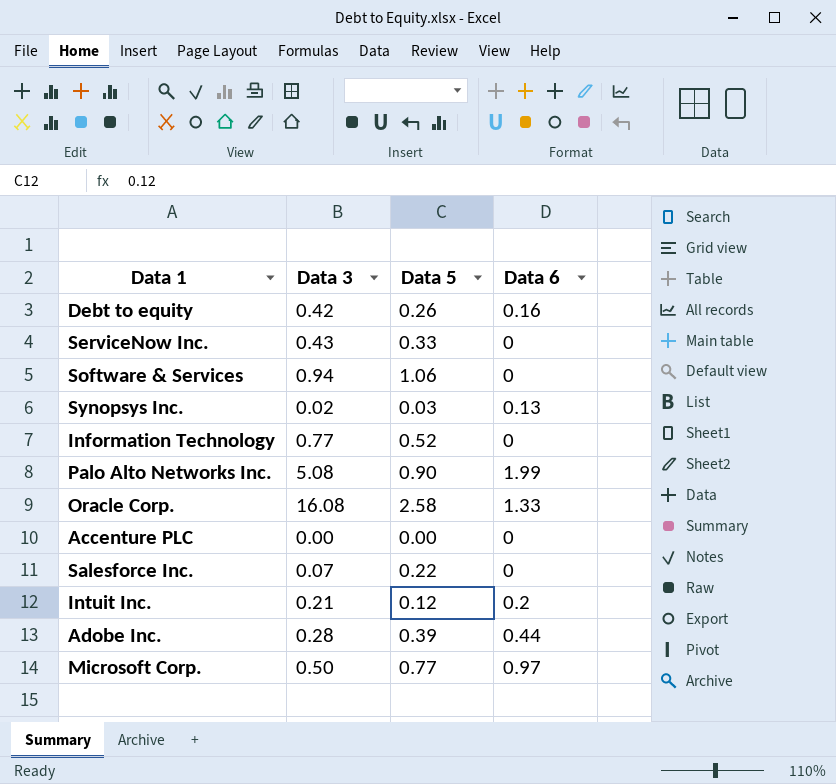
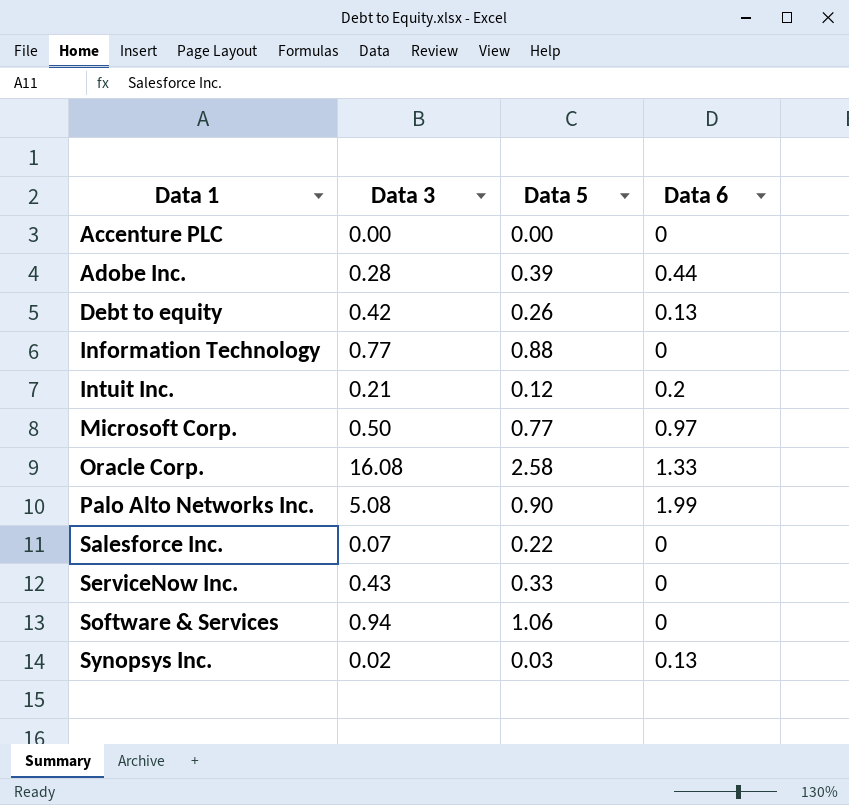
row order: none -> Data 1 ascending
Debt to equity | Data 6: 0.16 -> 0.13
Information Technology | Data 5: 0.52 -> 0.88

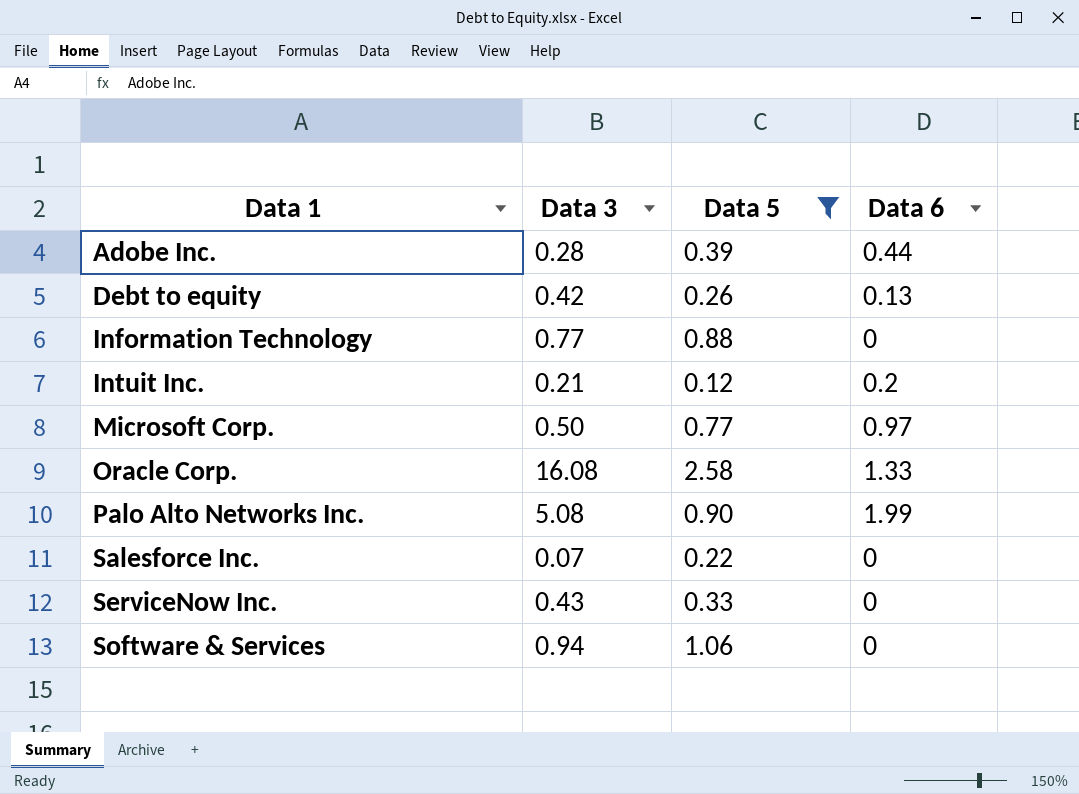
filter: none -> Data 5 >= 0.12

